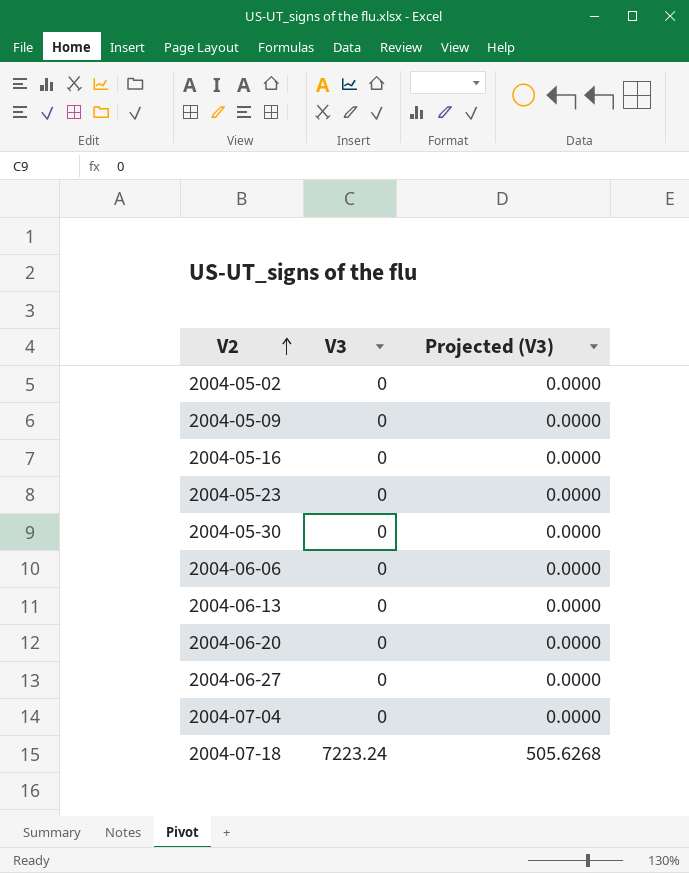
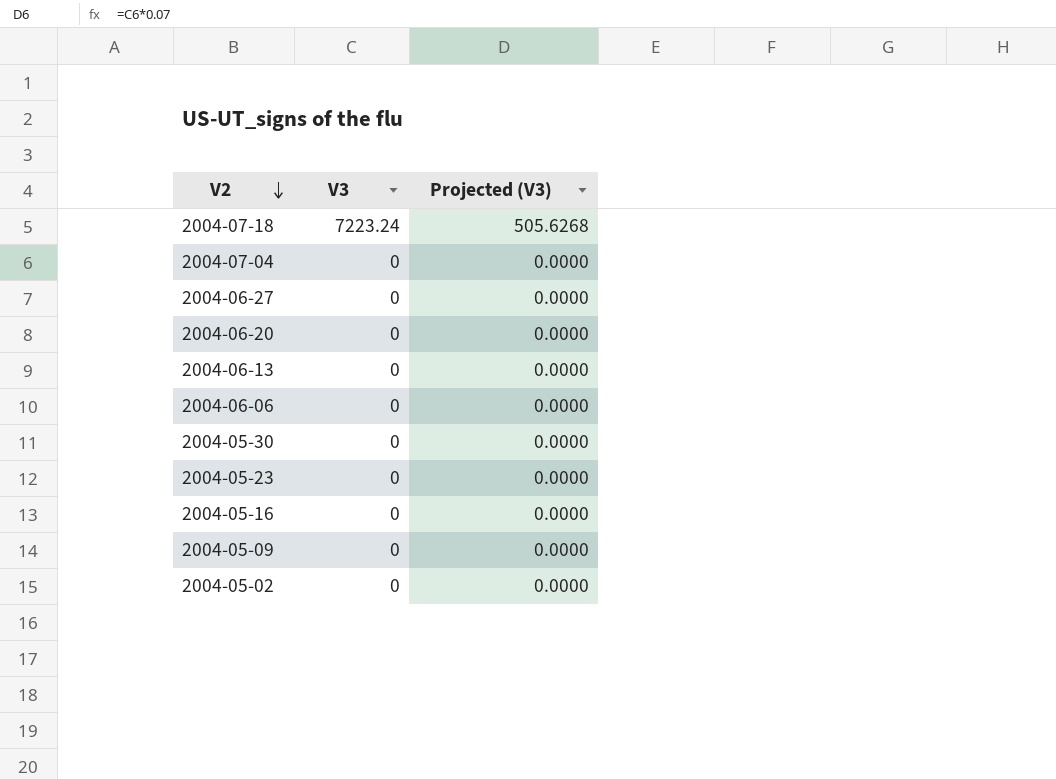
row order: V2 ascending -> V2 descending

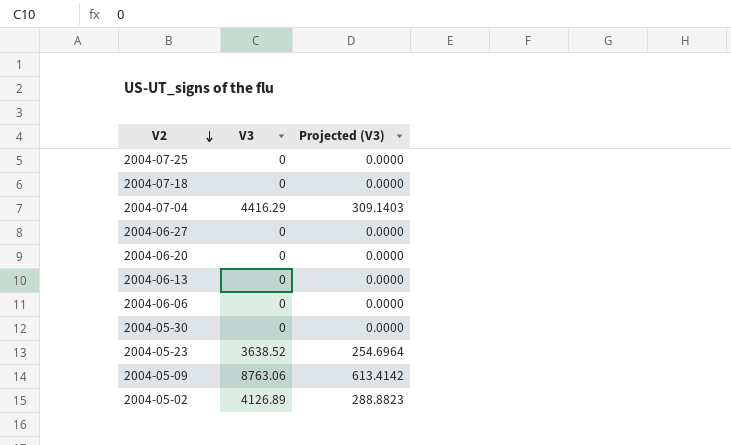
row 2004-05-16: 0 | 0.0000 -> none
row 2004-07-25: none -> 0 | 0.0000
2004-07-18 | V3: 7223.24 -> 0
2004-07-18 | Projected (V3): 505.6268 -> 0.0000
2004-07-04 | V3: 0 -> 4416.29
2004-07-04 | Projected (V3): 0.0000 -> 309.1403
2004-05-23 | V3: 0 -> 3638.52
2004-05-23 | Projected (V3): 0.0000 -> 254.6964
2004-05-09 | V3: 0 -> 8763.06
2004-05-09 | Projected (V3): 0.0000 -> 613.4142
2004-05-02 | V3: 0 -> 4126.89
2004-05-02 | Projected (V3): 0.0000 -> 288.8823

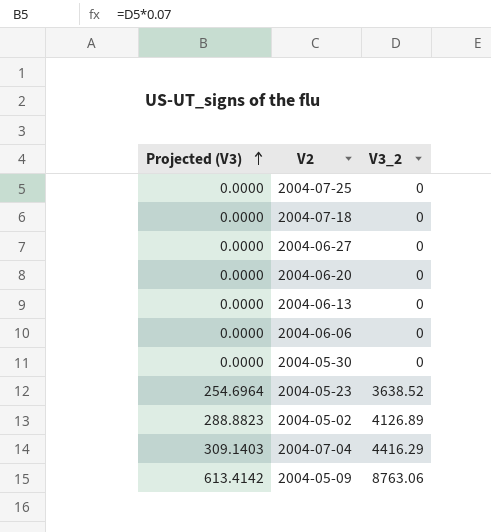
row order: V2 descending -> Projected (V3) ascending
column Projected (V3) | position: 3 -> 1
column name: V3 -> V3_2

